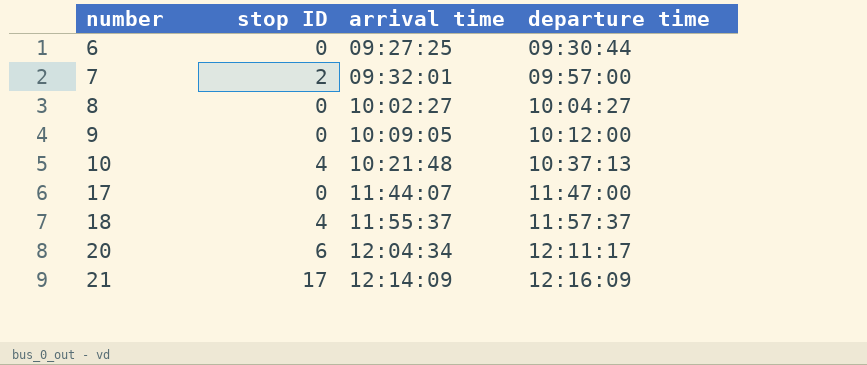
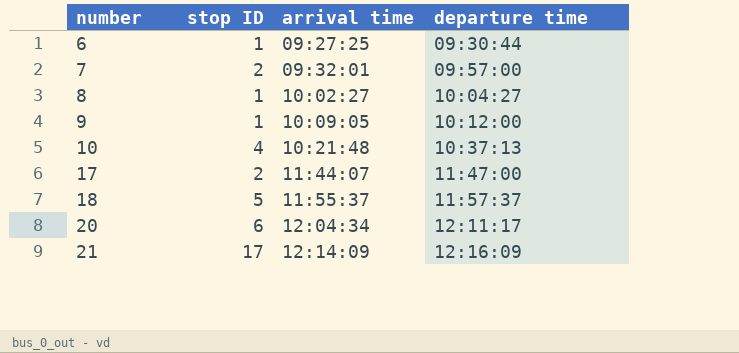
6 | stop ID: 0 -> 1
8 | stop ID: 0 -> 1
9 | stop ID: 0 -> 1
17 | stop ID: 0 -> 2
18 | stop ID: 4 -> 5

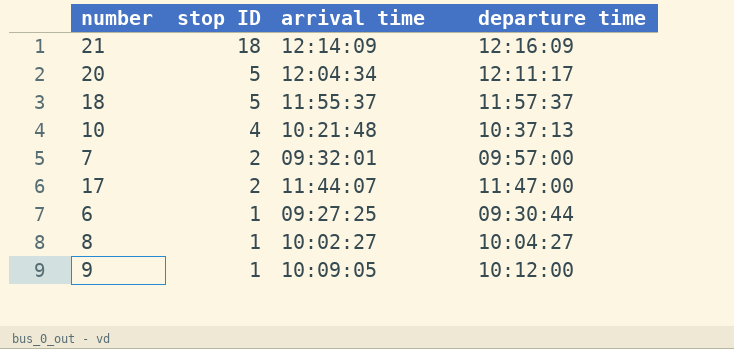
row order: number ascending -> stop ID descending
21 | stop ID: 17 -> 18
20 | stop ID: 6 -> 5

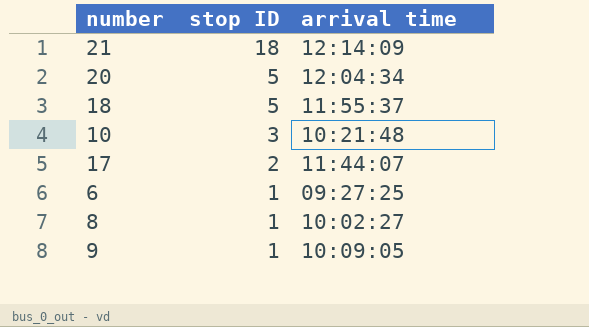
column departure time | position: 4 -> none
row 7: 2 | 09:32:01 | 09:57:00 -> none
10 | stop ID: 4 -> 3

